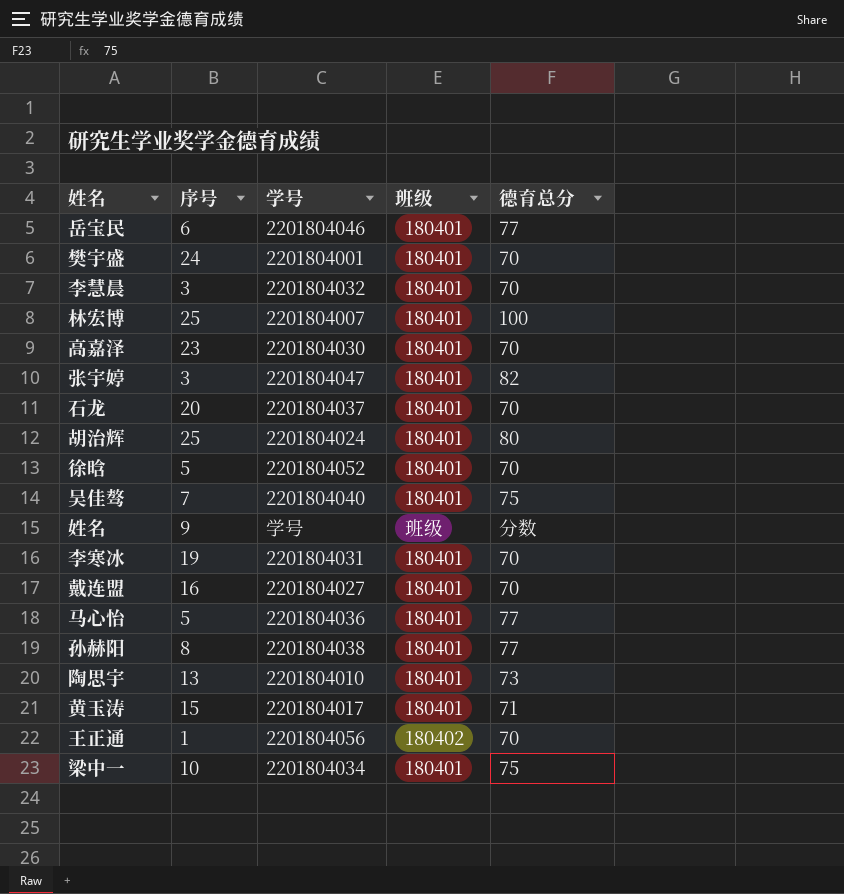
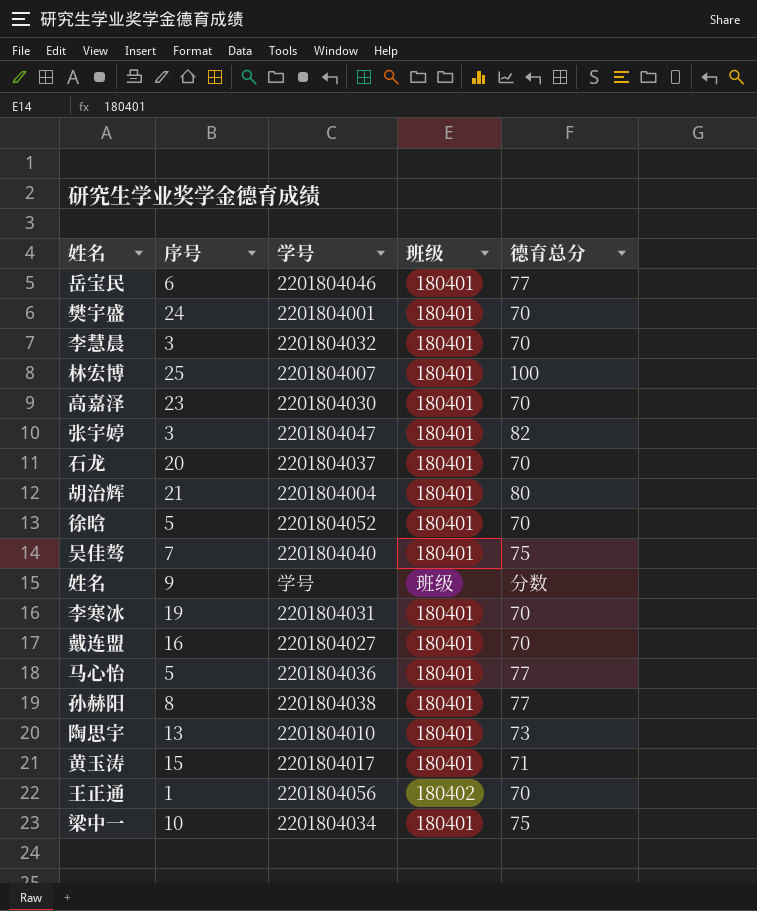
胡治辉 | 序号: 25 -> 21
胡治辉 | 学号: 2201804024 -> 2201804004

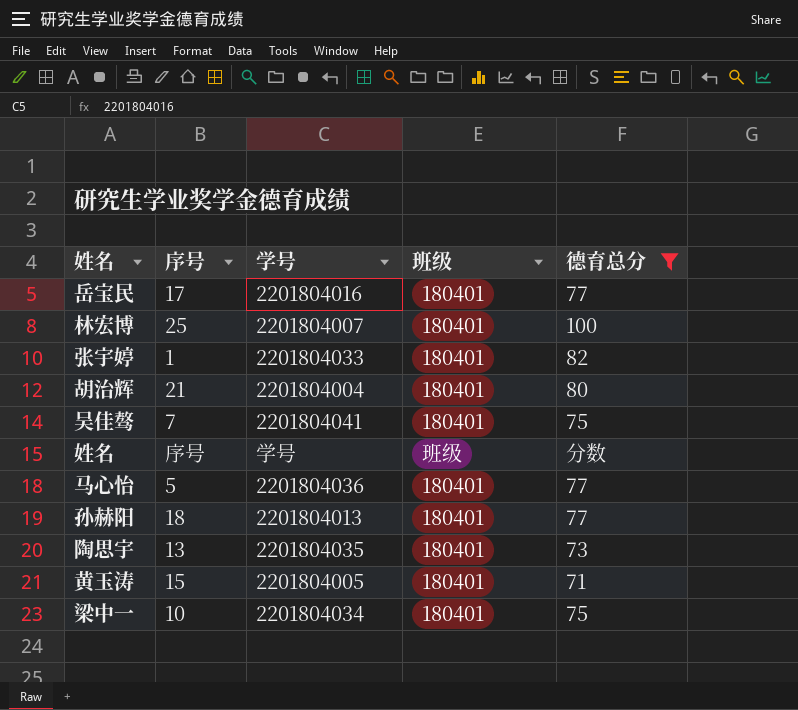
filter: none -> 德育总分 != 70
岳宝民 | 序号: 6 -> 17
岳宝民 | 学号: 2201804046 -> 2201804016
张宇婷 | 序号: 3 -> 1
张宇婷 | 学号: 2201804047 -> 2201804033
吴佳骜 | 学号: 2201804040 -> 2201804041
姓名 | 序号: 9 -> 序号
孙赫阳 | 序号: 8 -> 18
孙赫阳 | 学号: 2201804038 -> 2201804013
陶思宇 | 学号: 2201804010 -> 2201804035
黄玉涛 | 学号: 2201804017 -> 2201804005

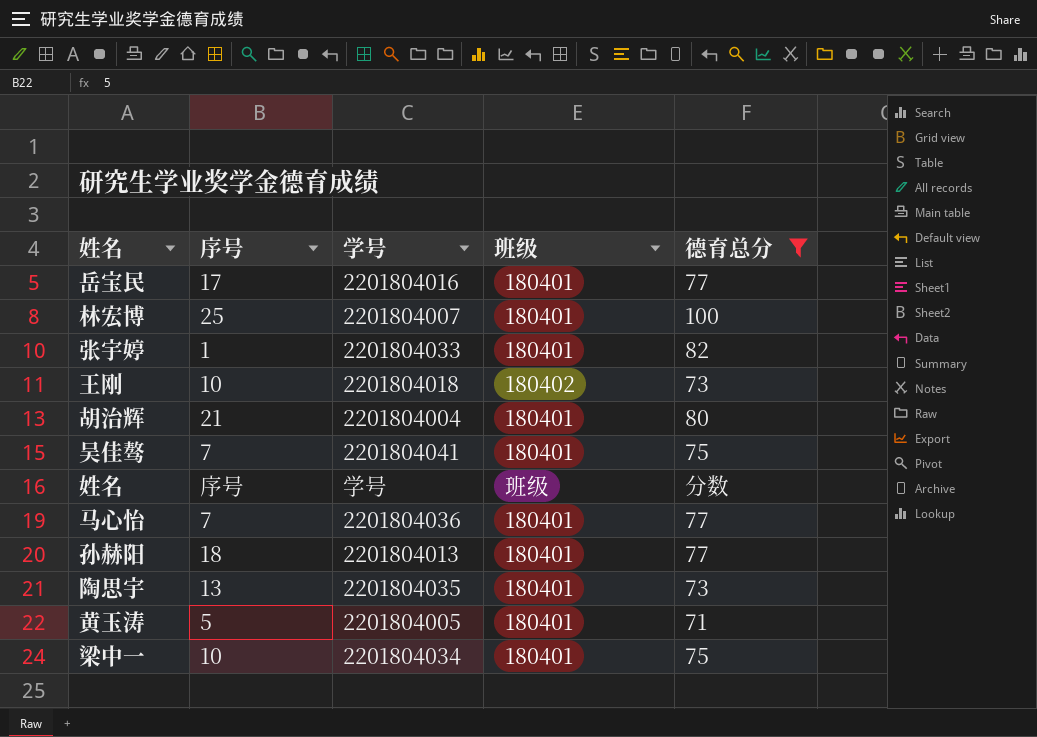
row 王刚: none -> 10 | 2201804018 | 180402 | 73
马心怡 | 序号: 5 -> 7
黄玉涛 | 序号: 15 -> 5

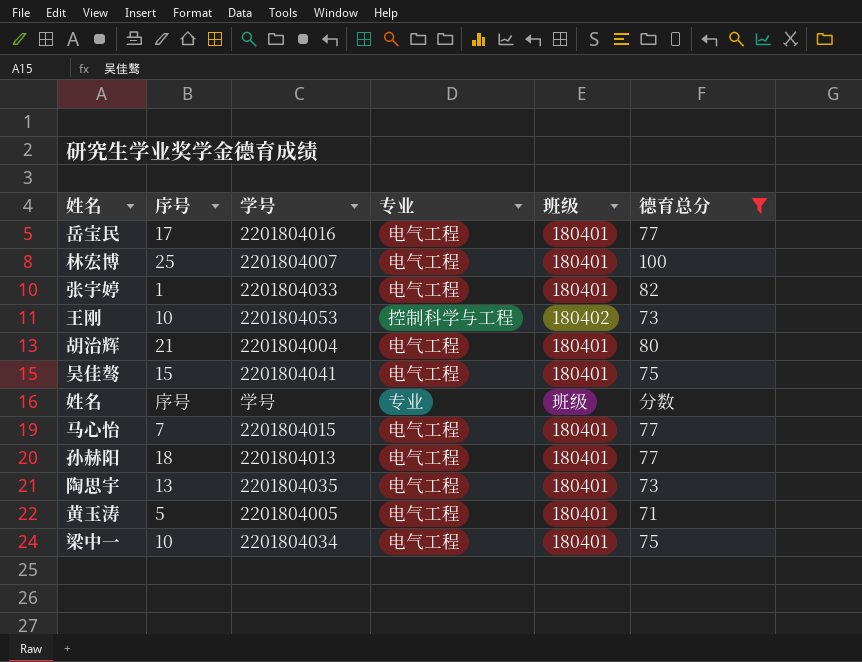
column 专业 | position: none -> 4
王刚 | 学号: 2201804018 -> 2201804053
吴佳骜 | 序号: 7 -> 15
马心怡 | 学号: 2201804036 -> 2201804015

